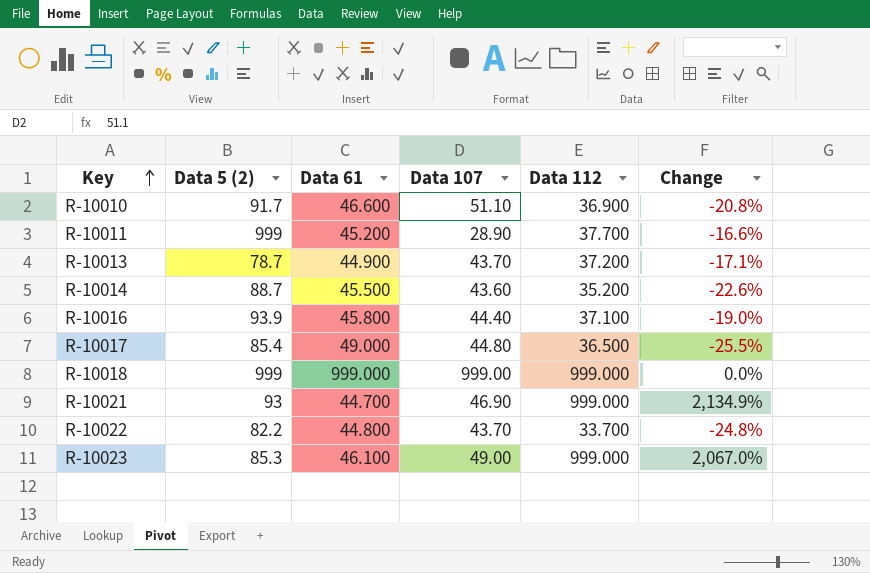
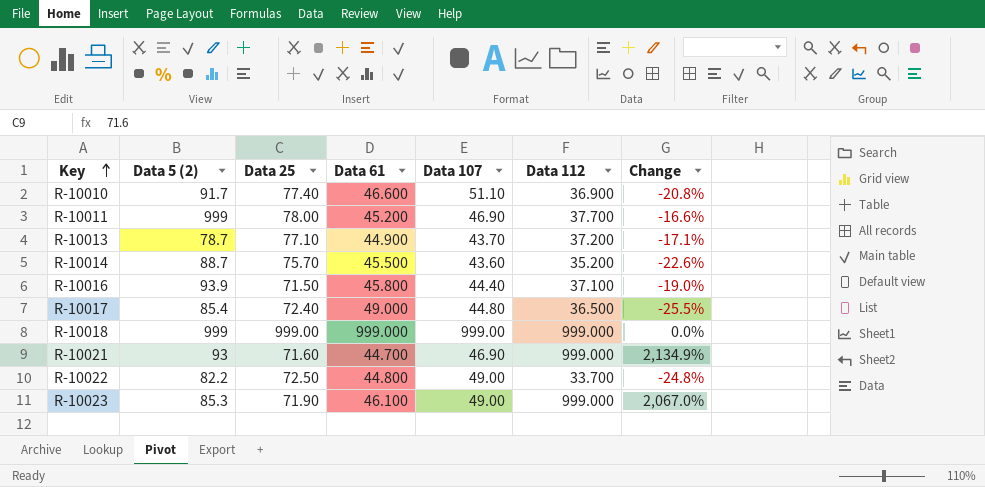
column Data 25 | position: none -> 3
R-10011 | Data 107: 28.90 -> 46.90
R-10022 | Data 107: 43.70 -> 49.00

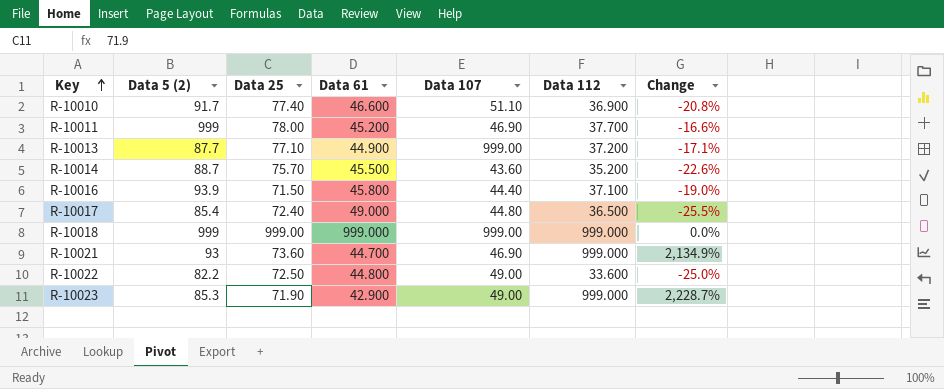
R-10013 | Data 5 (2): 78.7 -> 87.7
R-10013 | Data 107: 43.70 -> 999.00
R-10021 | Data 25: 71.60 -> 73.60
R-10022 | Data 112: 33.700 -> 33.600
R-10022 | Change: -24.8% -> -25.0%
R-10023 | Data 61: 46.100 -> 42.900
R-10023 | Change: 2,067.0% -> 2,228.7%

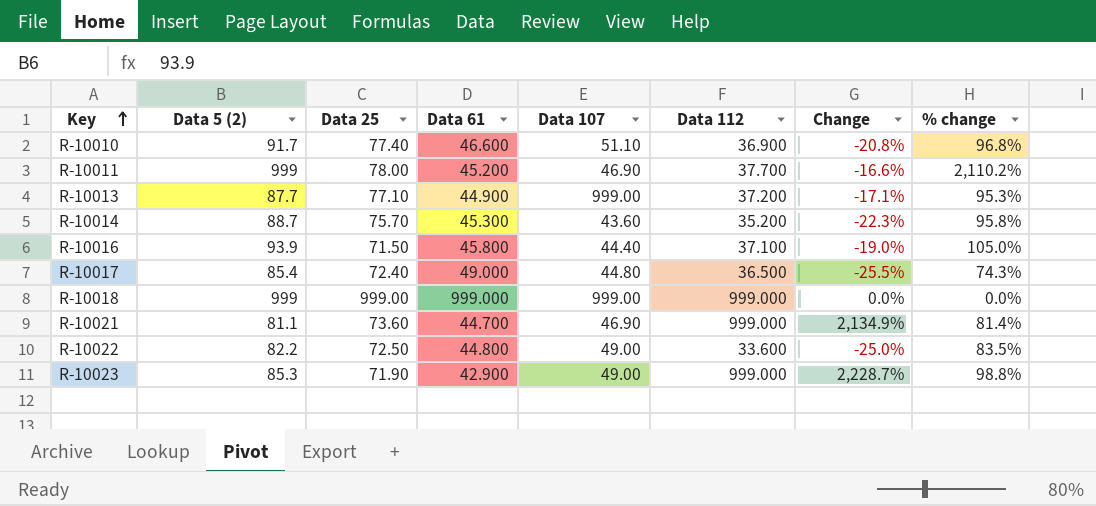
column % change | formula: none -> ([Data 5 (2)] - [Data 61]) / [Data 61]
R-10014 | Data 61: 45.500 -> 45.300
R-10014 | Change: -22.6% -> -22.3%
R-10021 | Data 5 (2): 93 -> 81.1

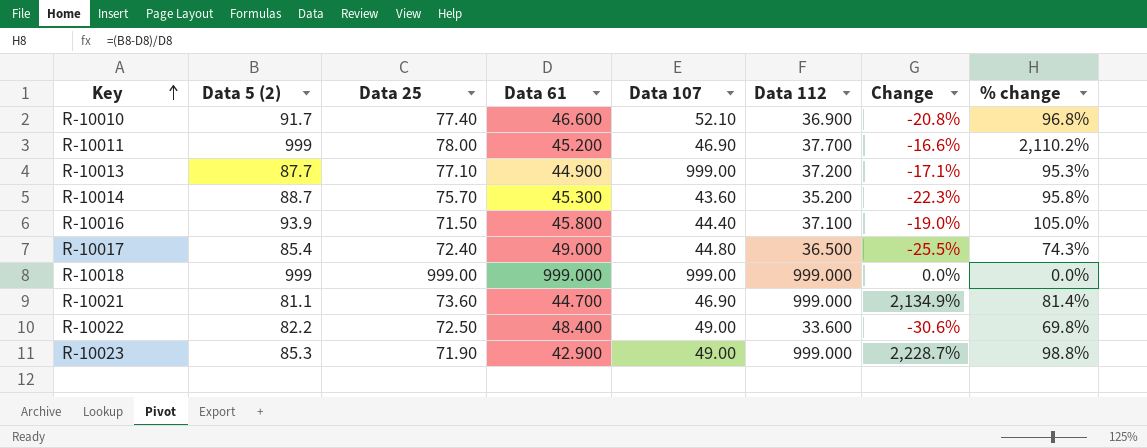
R-10010 | Data 107: 51.10 -> 52.10
R-10022 | Data 61: 44.800 -> 48.400
R-10022 | Change: -25.0% -> -30.6%
R-10022 | % change: 83.5% -> 69.8%

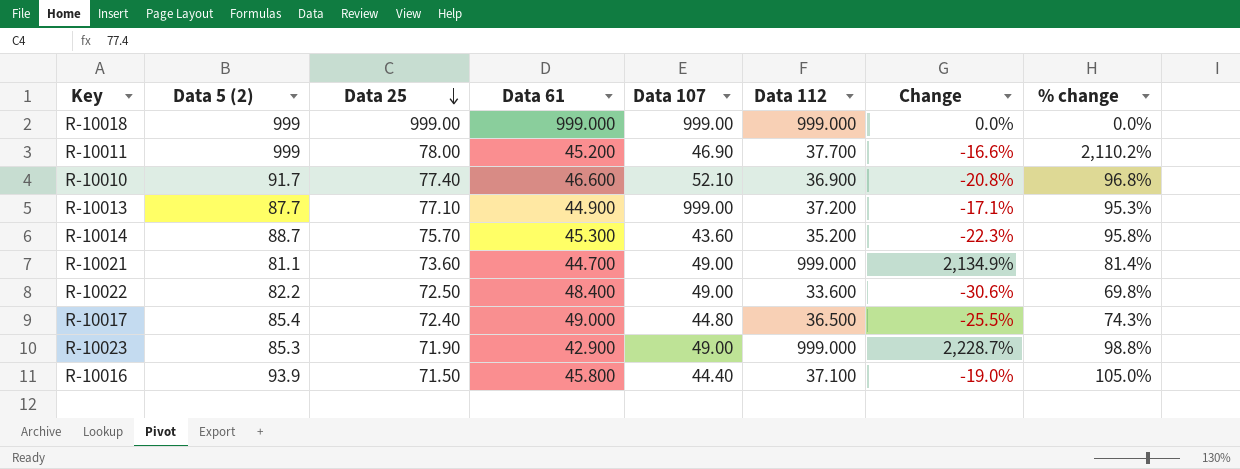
row order: Key ascending -> Data 25 descending
R-10021 | Data 107: 46.90 -> 49.00

